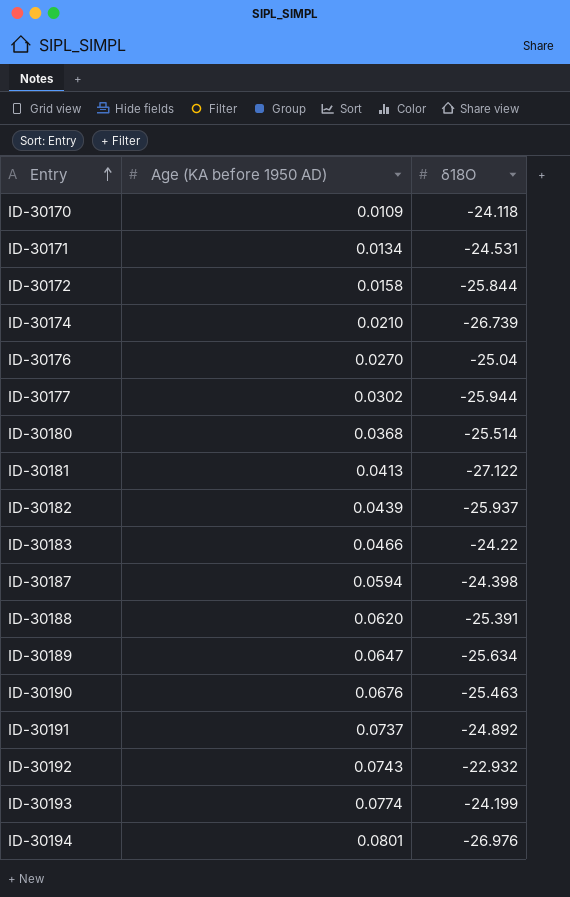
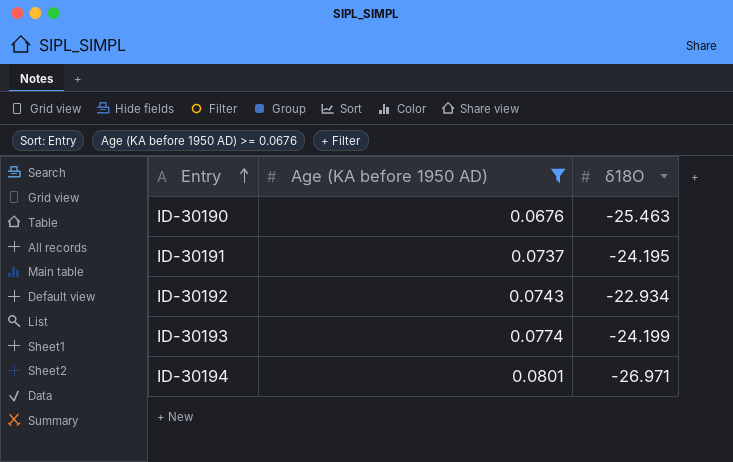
filter: none -> Age (KA before 1950 AD) >= 0.0676
ID-30191 | δ18O: -24.892 -> -24.195
ID-30192 | δ18O: -22.932 -> -22.934
ID-30194 | δ18O: -26.976 -> -26.971

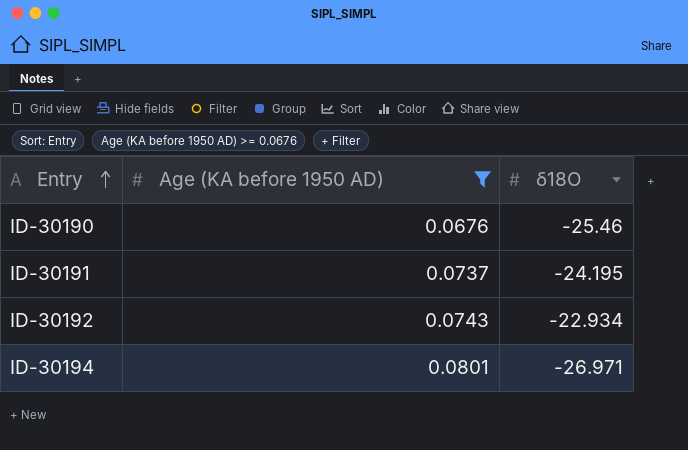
row ID-30193: 0.0774 | -24.199 -> none
ID-30190 | δ18O: -25.463 -> -25.46

